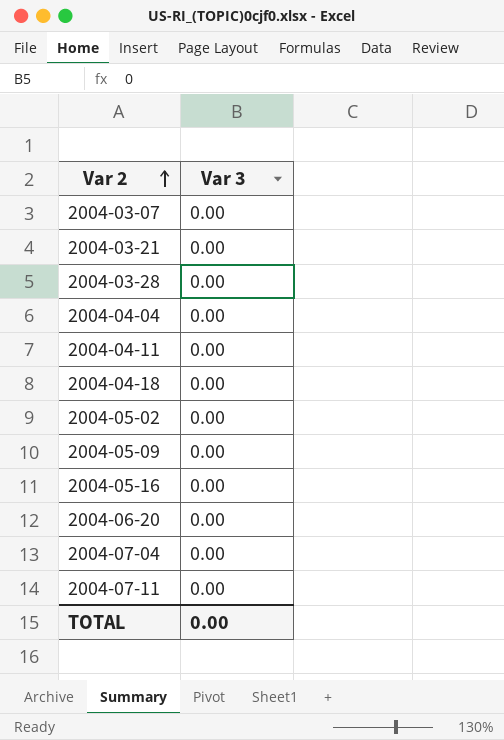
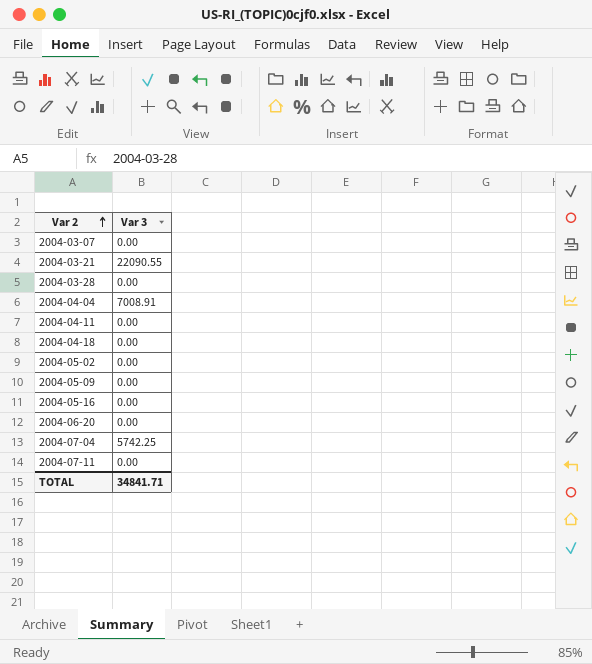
2004-03-21 | Var 3: 0.00 -> 22090.55
2004-04-04 | Var 3: 0.00 -> 7008.91
2004-07-04 | Var 3: 0.00 -> 5742.25
TOTAL | Var 3: 0.00 -> 34841.71

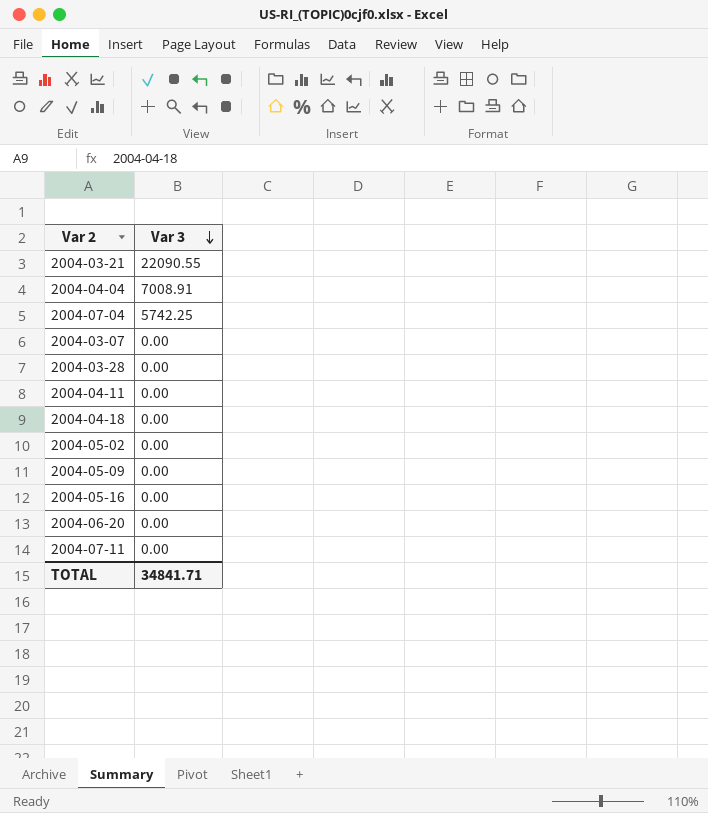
row order: Var 2 ascending -> Var 3 descending

